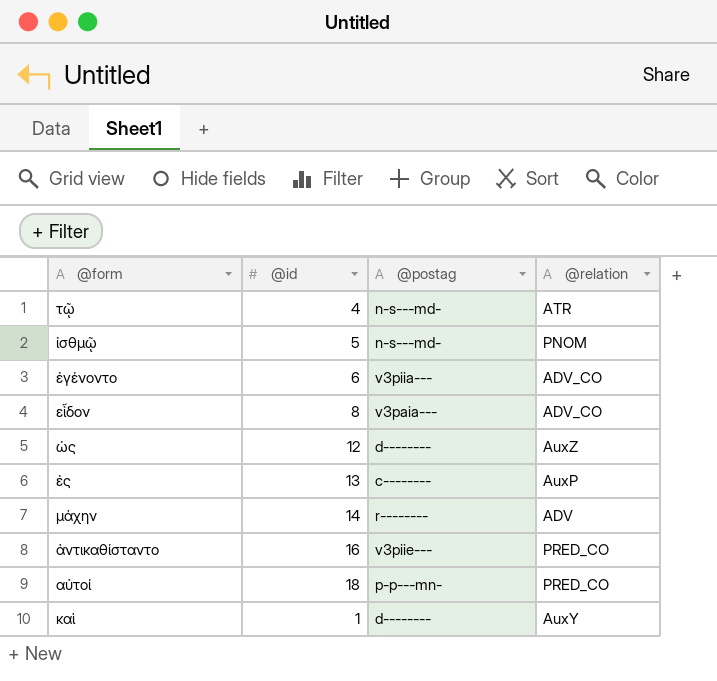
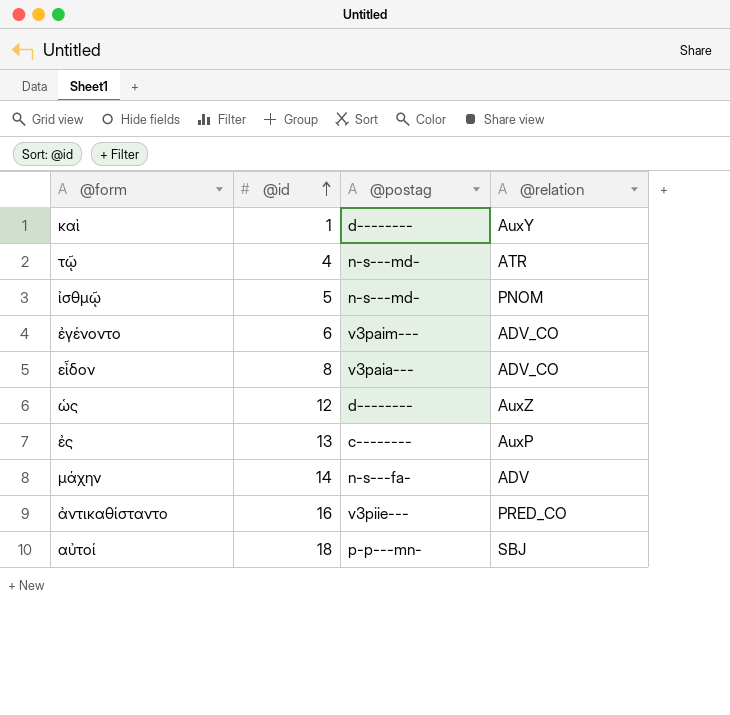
row order: none -> @id ascending
ἐγένοντο | @postag: v3piia--- -> v3paim---
μάχην | @postag: r-------- -> n-s---fa-
αὐτοί | @relation: PRED_CO -> SBJ

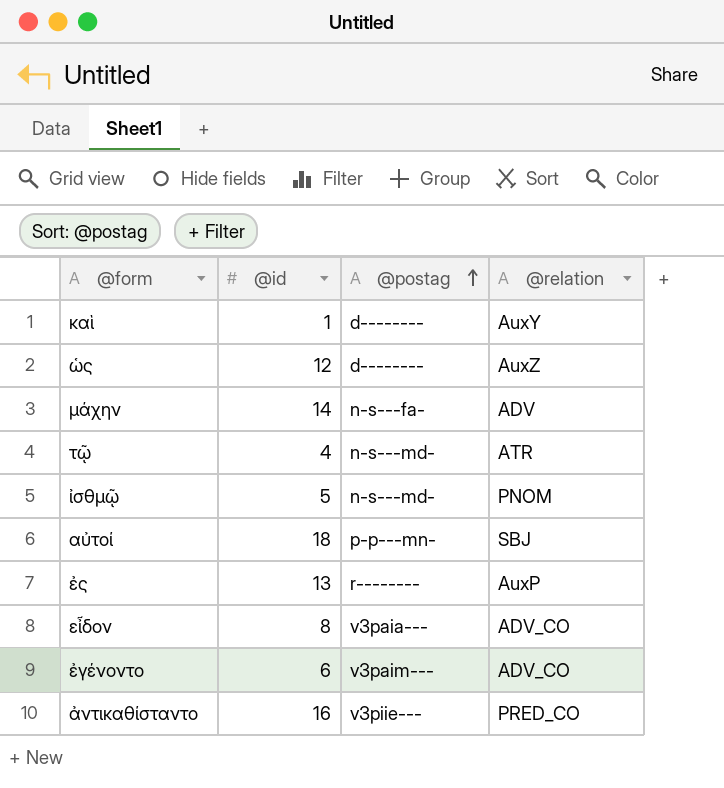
row order: @id ascending -> @postag ascending
ἐς | @postag: c-------- -> r--------

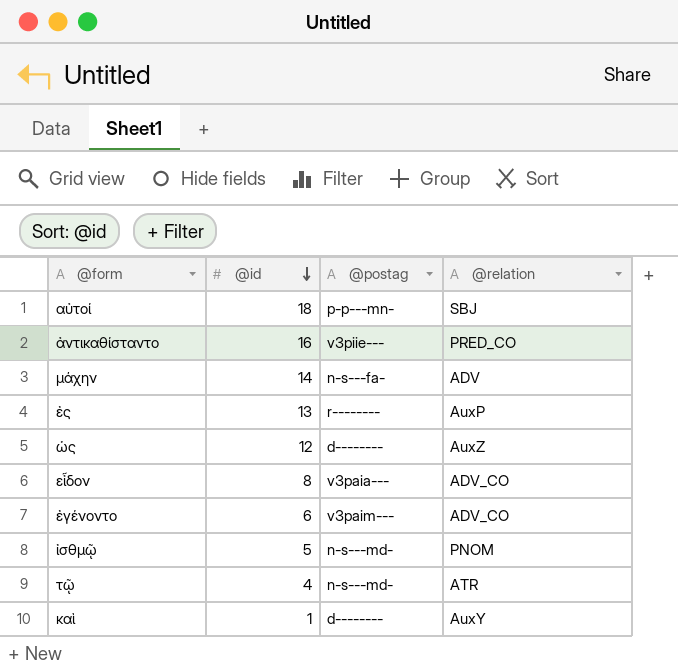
row order: @postag ascending -> @id descending

